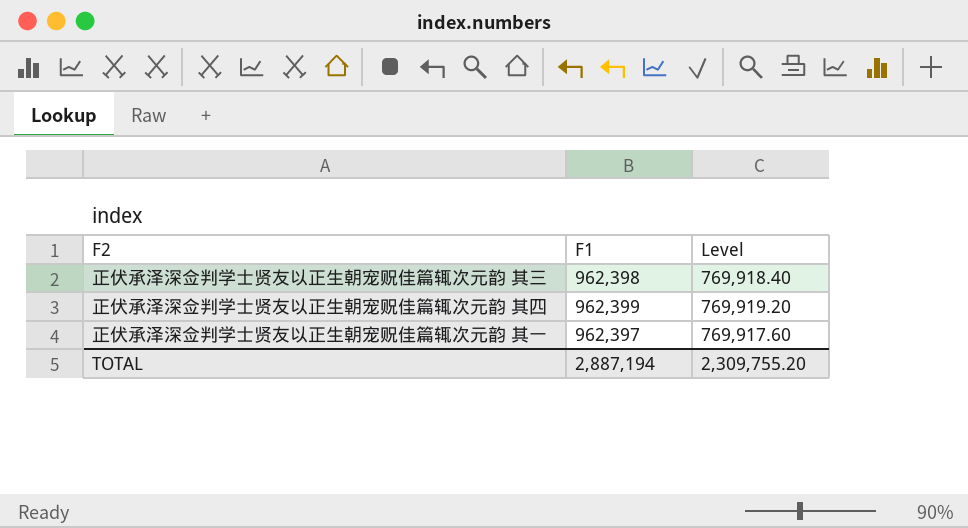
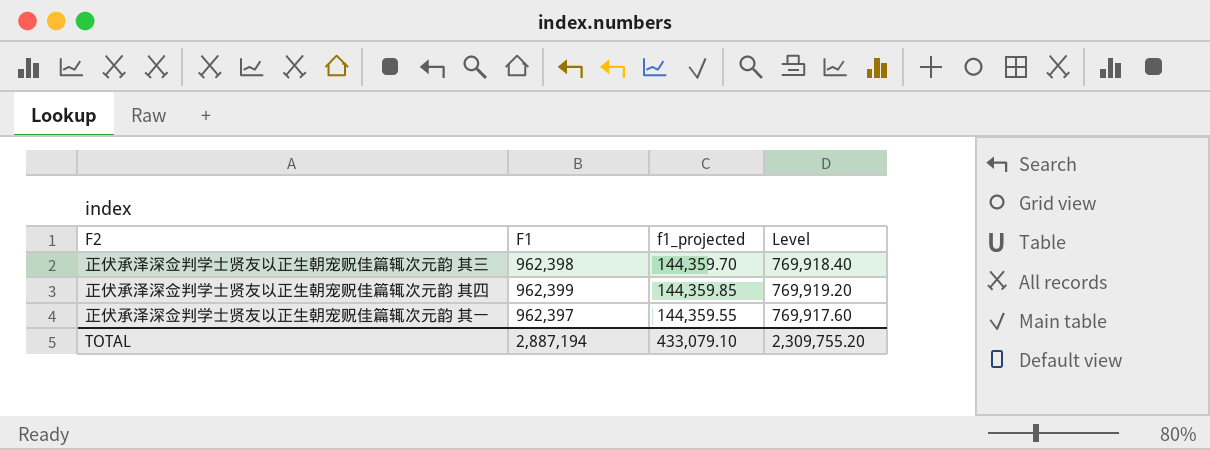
column f1_projected | formula: none -> [F1] * 0.15

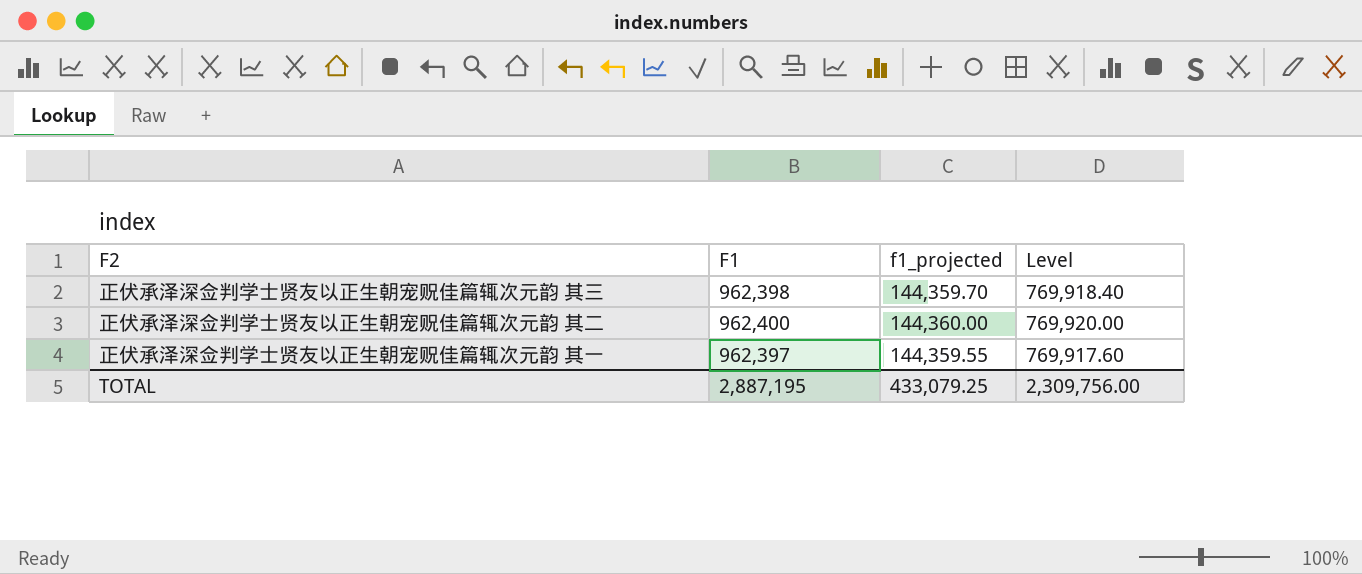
row 正伏承泽深佥判学士贤友以正生朝宠贶佳篇辄次元韵 其四: 962,399 | 144,359.85 | 769,919.20 -> none
row 正伏承泽深佥判学士贤友以正生朝宠贶佳篇辄次元韵 其二: none -> 962,400 | 144,360.00 | 769,920.00
TOTAL | F1: 2,887,194 -> 2,887,195
TOTAL | f1_projected: 433,079.10 -> 433,079.25
TOTAL | Level: 2,309,755.20 -> 2,309,756.00

